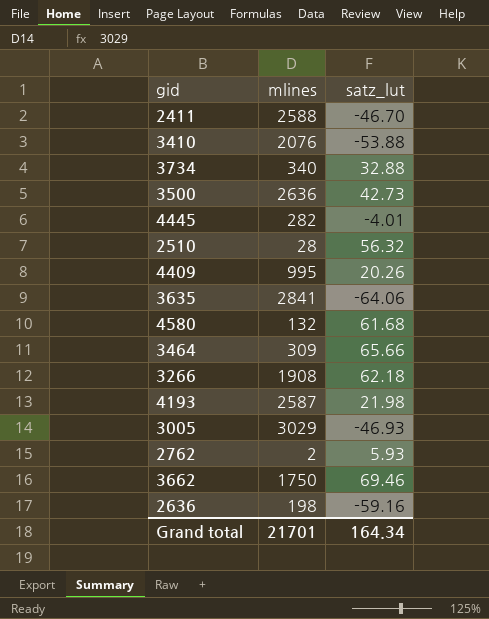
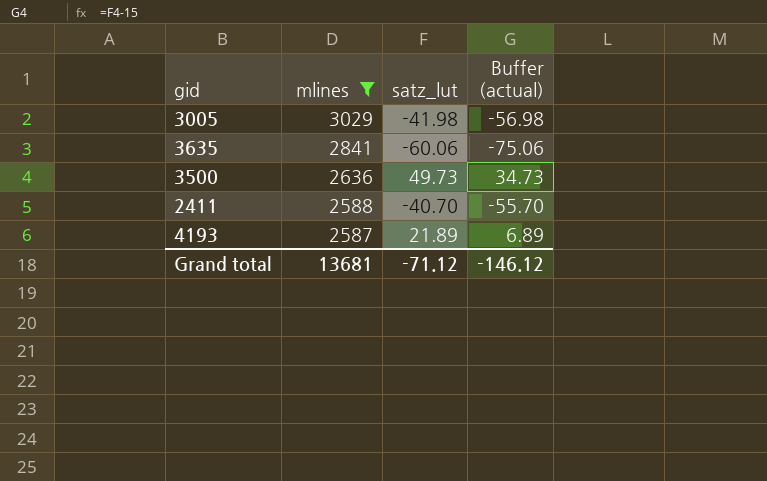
filter: none -> mlines >= 2587
row order: none -> mlines descending
column Buffer (actual) | formula: none -> [satz_lut] - 15
3005 | satz_lut: -46.93 -> -41.98
3635 | satz_lut: -64.06 -> -60.06
3500 | satz_lut: 42.73 -> 49.73
2411 | satz_lut: -46.70 -> -40.70
4193 | satz_lut: 21.98 -> 21.89
Grand total | mlines: 21701 -> 13681
Grand total | satz_lut: 164.34 -> -71.12

